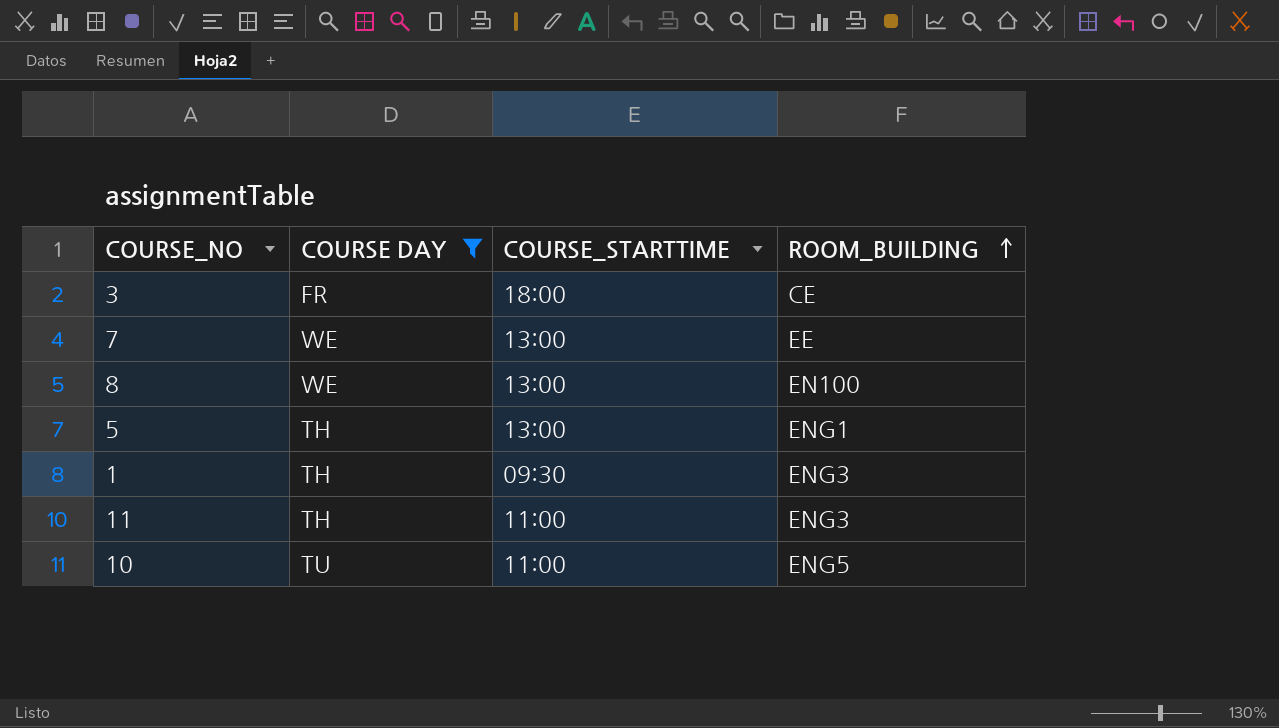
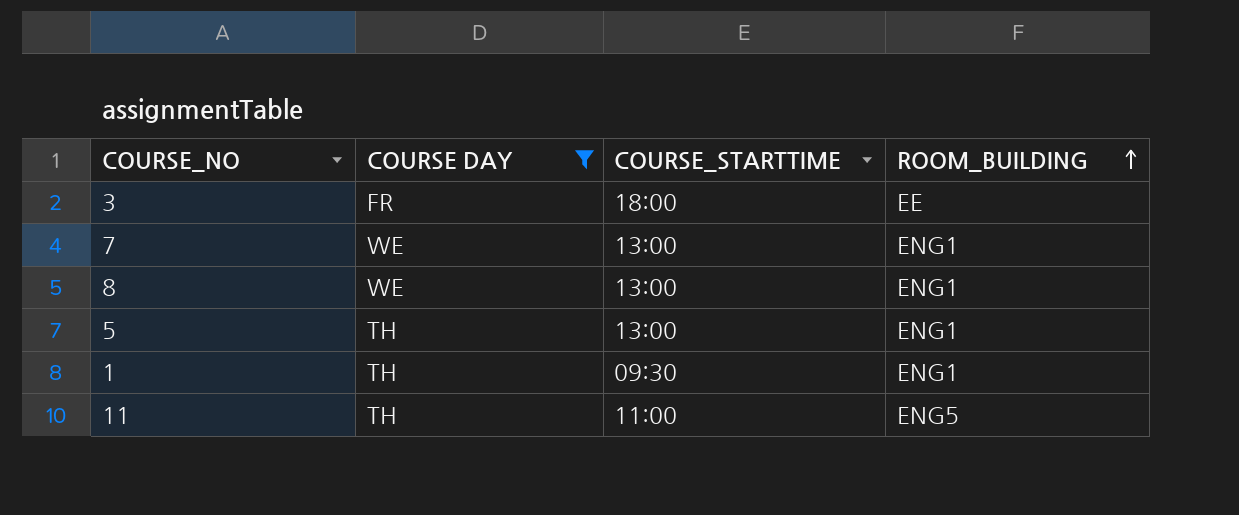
row 10: TU | 11:00 | ENG5 -> none
3 | ROOM_BUILDING: CE -> EE
7 | ROOM_BUILDING: EE -> ENG1
8 | ROOM_BUILDING: EN100 -> ENG1
1 | ROOM_BUILDING: ENG3 -> ENG1
11 | ROOM_BUILDING: ENG3 -> ENG5

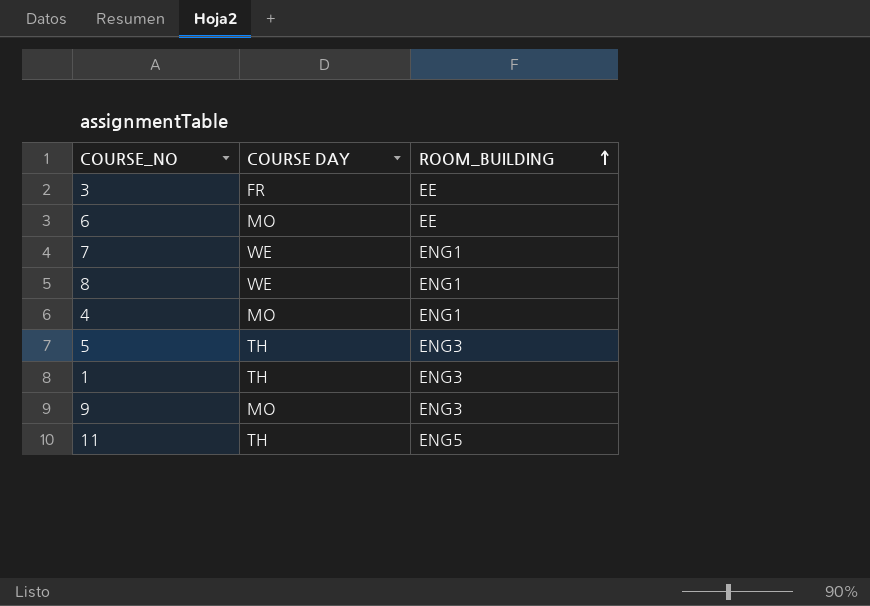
filter: COURSE DAY != MO -> none
column COURSE_STARTTIME | position: 3 -> none
5 | ROOM_BUILDING: ENG1 -> ENG3
1 | ROOM_BUILDING: ENG1 -> ENG3

